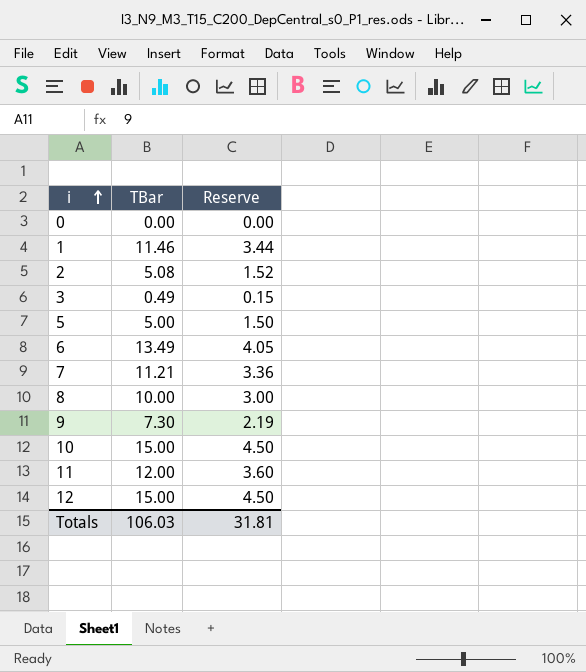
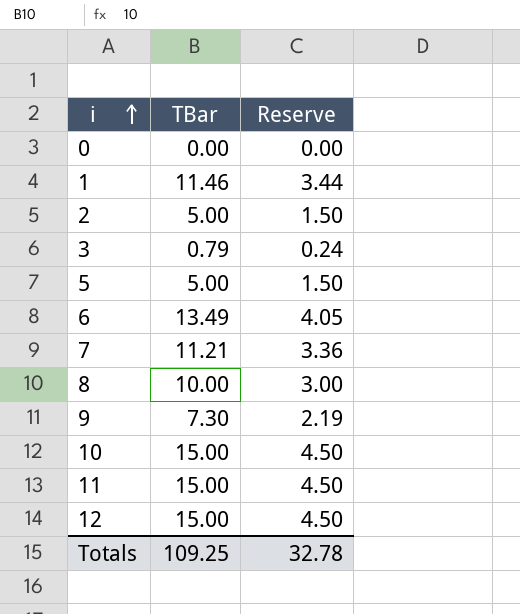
2 | TBar: 5.08 -> 5.00
2 | Reserve: 1.52 -> 1.50
3 | TBar: 0.49 -> 0.79
3 | Reserve: 0.15 -> 0.24
11 | TBar: 12.00 -> 15.00
11 | Reserve: 3.60 -> 4.50
Totals | TBar: 106.03 -> 109.25
Totals | Reserve: 31.81 -> 32.78

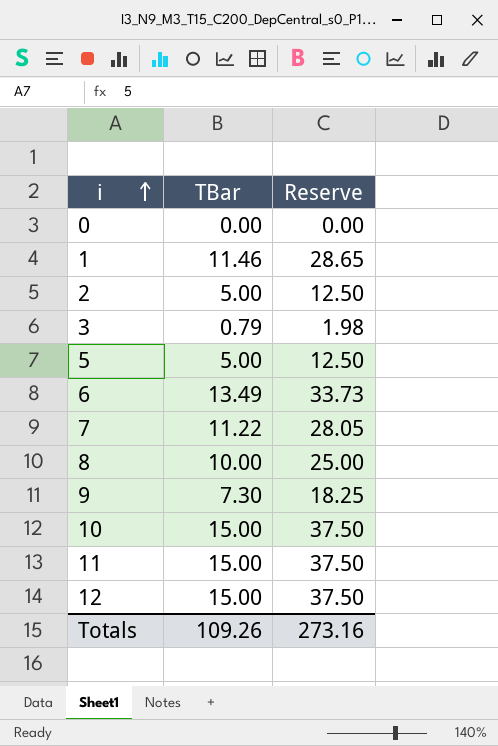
column Reserve | formula: [TBar] * 0.3 -> [TBar] * 2.5
7 | TBar: 11.21 -> 11.22
Totals | TBar: 109.25 -> 109.26
Totals | Reserve: 32.78 -> 273.16

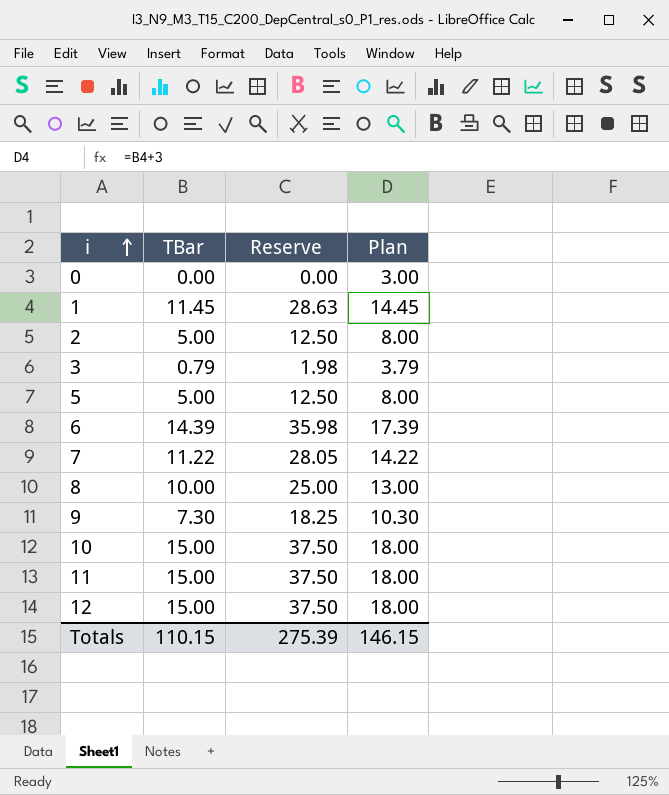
column Plan | formula: none -> [TBar] + 3
1 | TBar: 11.46 -> 11.45
1 | Reserve: 28.65 -> 28.63
6 | TBar: 13.49 -> 14.39
6 | Reserve: 33.73 -> 35.98
Totals | TBar: 109.26 -> 110.15
Totals | Reserve: 273.16 -> 275.39

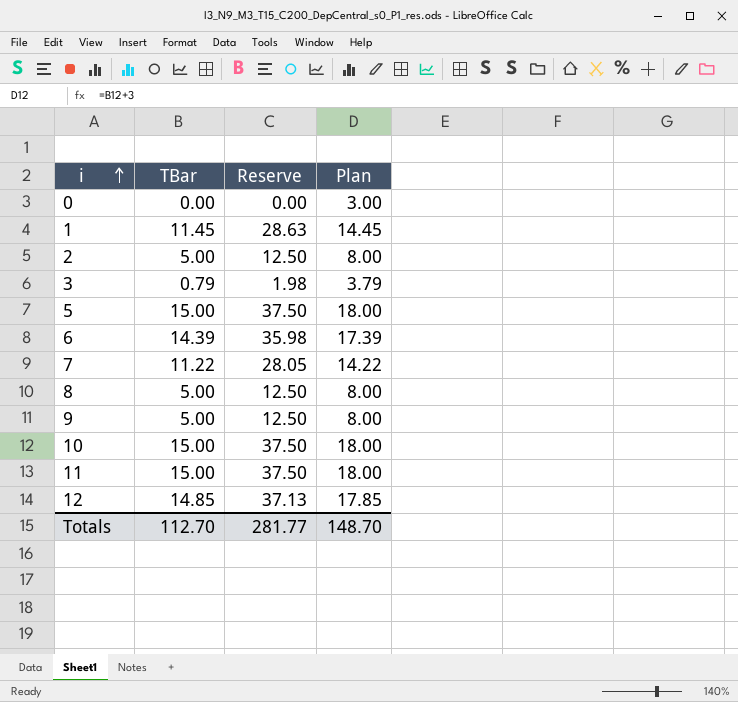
5 | TBar: 5.00 -> 15.00
5 | Reserve: 12.50 -> 37.50
5 | Plan: 8.00 -> 18.00
8 | TBar: 10.00 -> 5.00
8 | Reserve: 25.00 -> 12.50
8 | Plan: 13.00 -> 8.00
9 | TBar: 7.30 -> 5.00
9 | Reserve: 18.25 -> 12.50
9 | Plan: 10.30 -> 8.00
12 | TBar: 15.00 -> 14.85
12 | Reserve: 37.50 -> 37.13
12 | Plan: 18.00 -> 17.85
Totals | TBar: 110.15 -> 112.70
Totals | Reserve: 275.39 -> 281.77
Totals | Plan: 146.15 -> 148.70

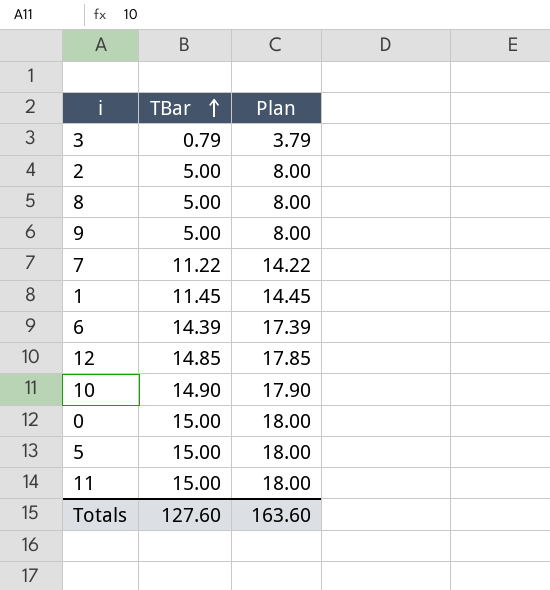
row order: i ascending -> TBar ascending
column Reserve | formula: [TBar] * 2.5 -> none
10 | TBar: 15.00 -> 14.90
10 | Plan: 18.00 -> 17.90
0 | TBar: 0.00 -> 15.00
0 | Plan: 3.00 -> 18.00
Totals | TBar: 112.70 -> 127.60
Totals | Plan: 148.70 -> 163.60

